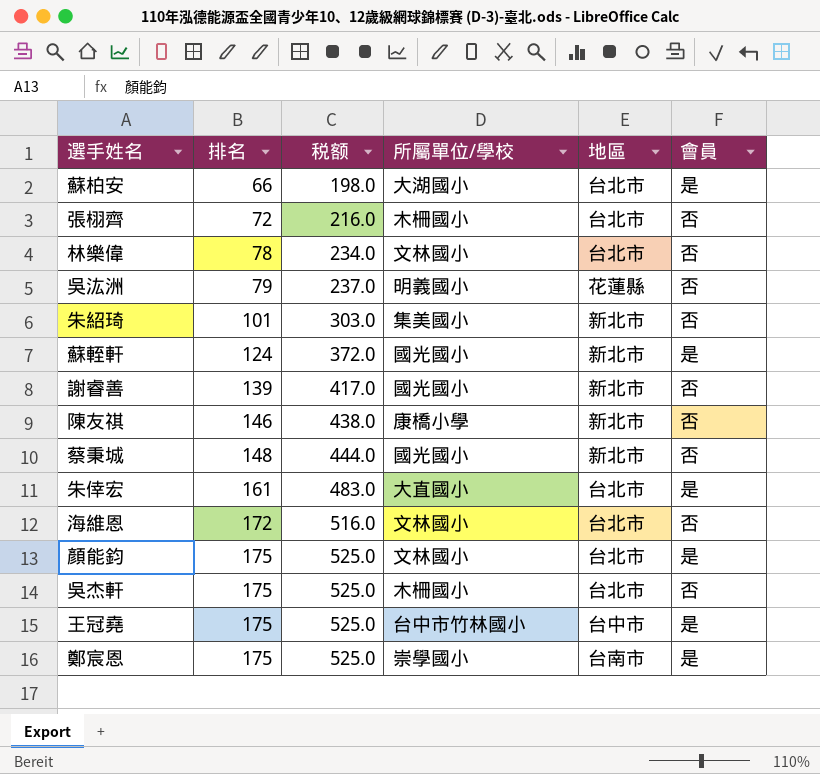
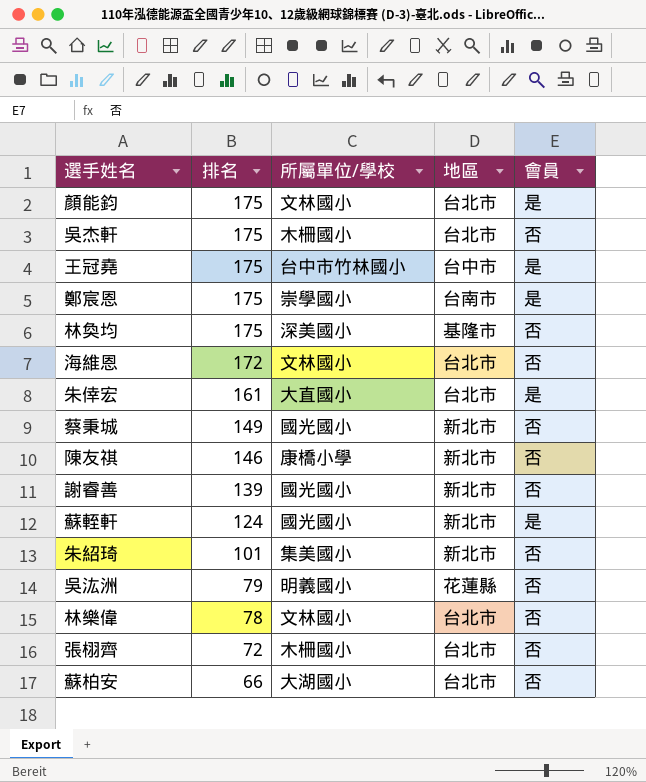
row order: 排名 ascending -> 排名 descending
column 税额 | formula: [排名] * 3 -> none
row 林奐均: none -> 175 | 深美國小 | 基隆市 | 否
蔡秉城 | 排名: 148 -> 149
蘇柏安 | 會員: 是 -> 否

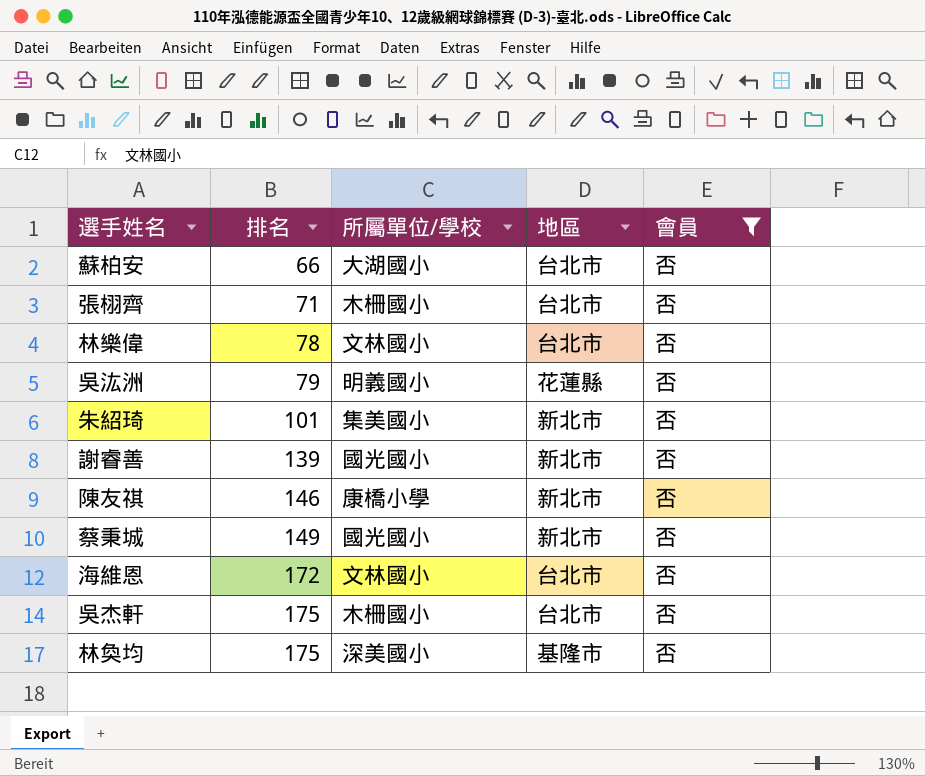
filter: none -> 會員 = 否
row order: 排名 descending -> 排名 ascending
張栩齊 | 排名: 72 -> 71

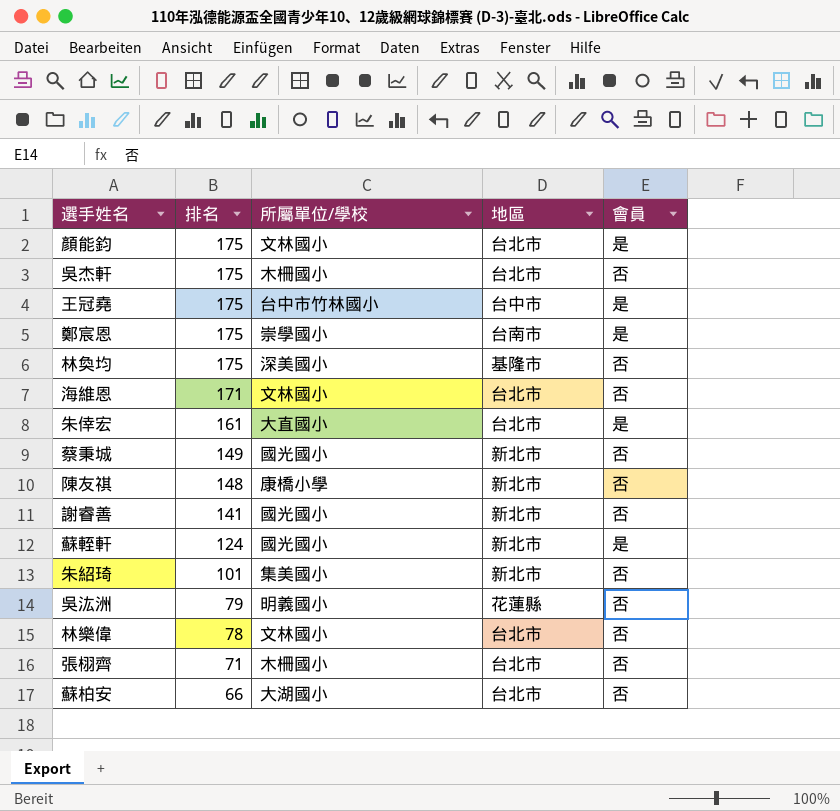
filter: 會員 = 否 -> none
row order: 排名 ascending -> 排名 descending
海維恩 | 排名: 172 -> 171
陳友祺 | 排名: 146 -> 148
謝睿善 | 排名: 139 -> 141

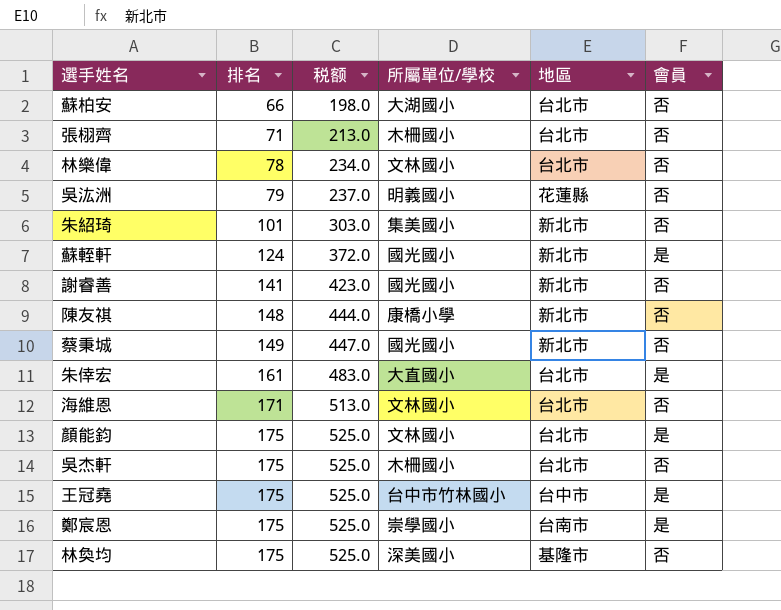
row order: 排名 descending -> 排名 ascending
column 税额 | formula: none -> [排名] * 3

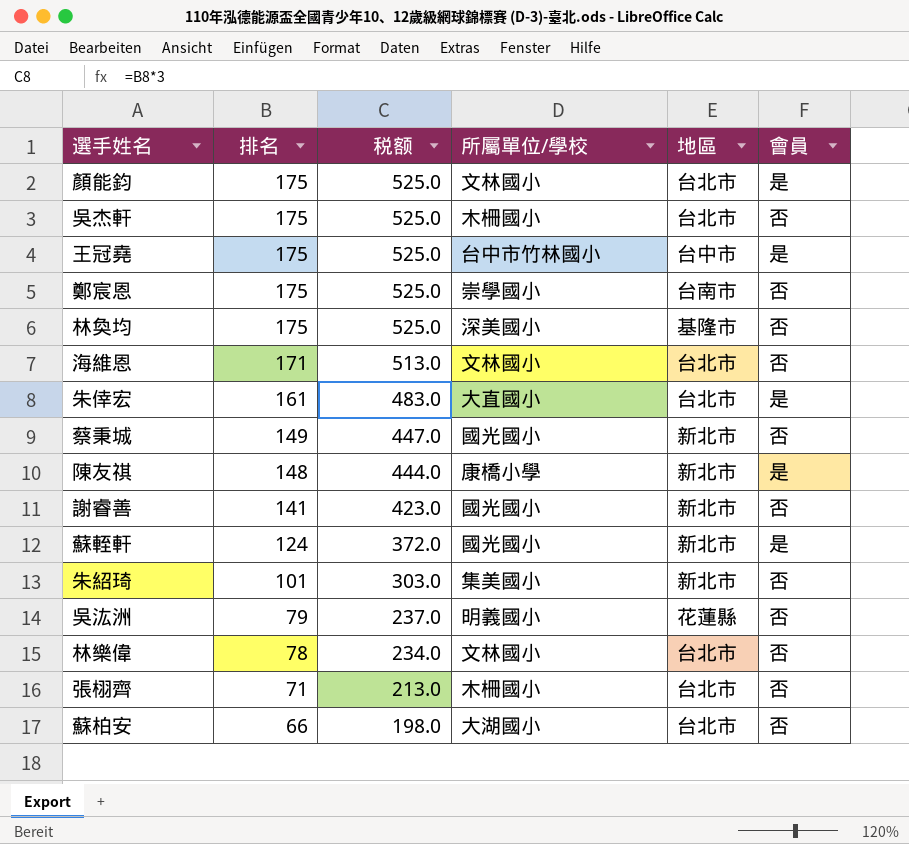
row order: 排名 ascending -> 排名 descending
鄭宸恩 | 會員: 是 -> 否
陳友祺 | 會員: 否 -> 是

